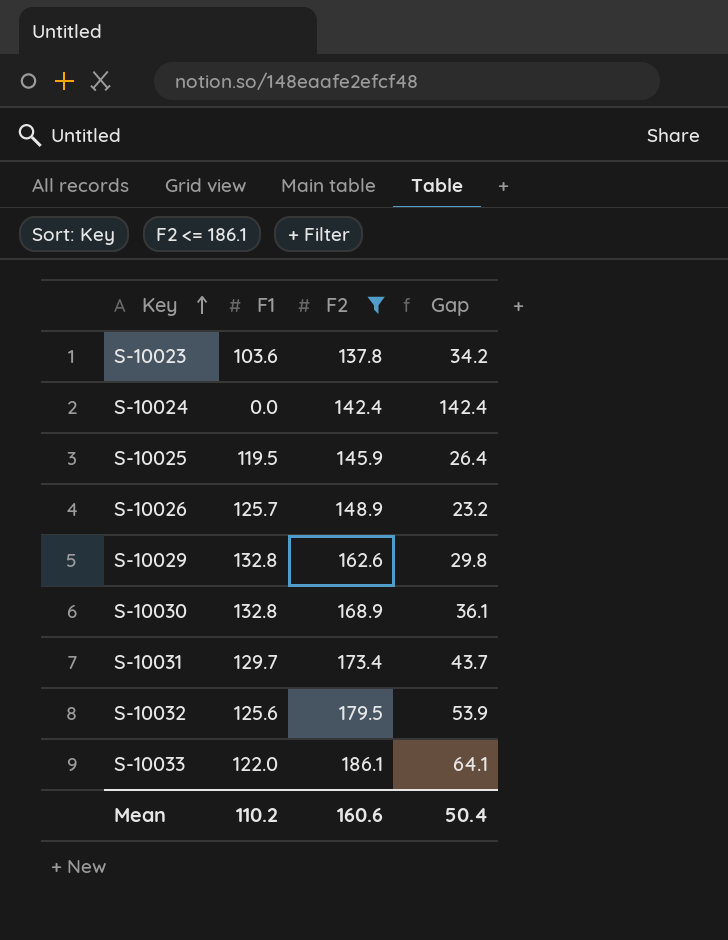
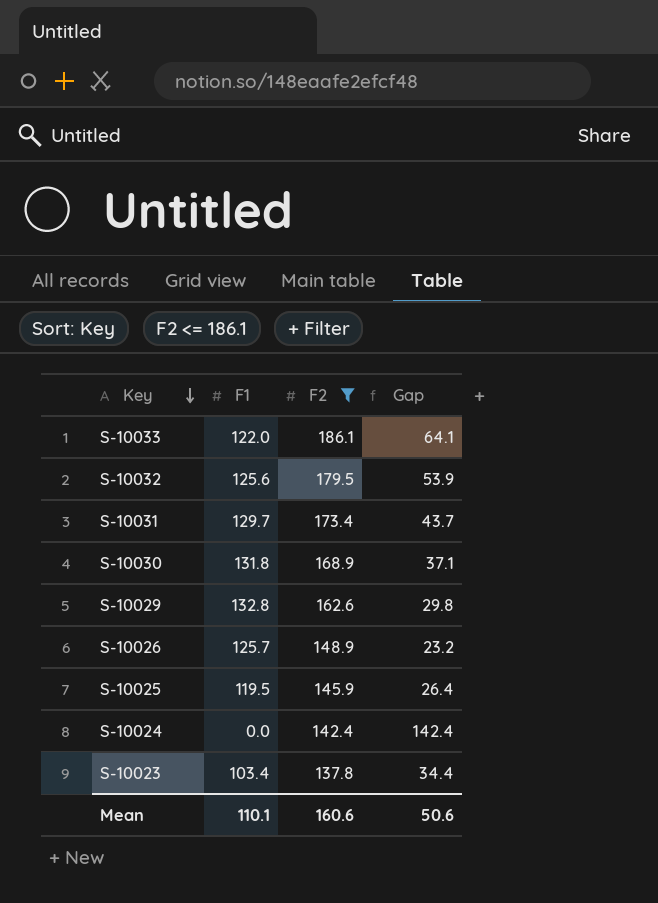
row order: Key ascending -> Key descending
S-10030 | F1: 132.8 -> 131.8
S-10030 | Gap: 36.1 -> 37.1
S-10023 | F1: 103.6 -> 103.4
S-10023 | Gap: 34.2 -> 34.4
Mean | F1: 110.2 -> 110.1
Mean | Gap: 50.4 -> 50.6

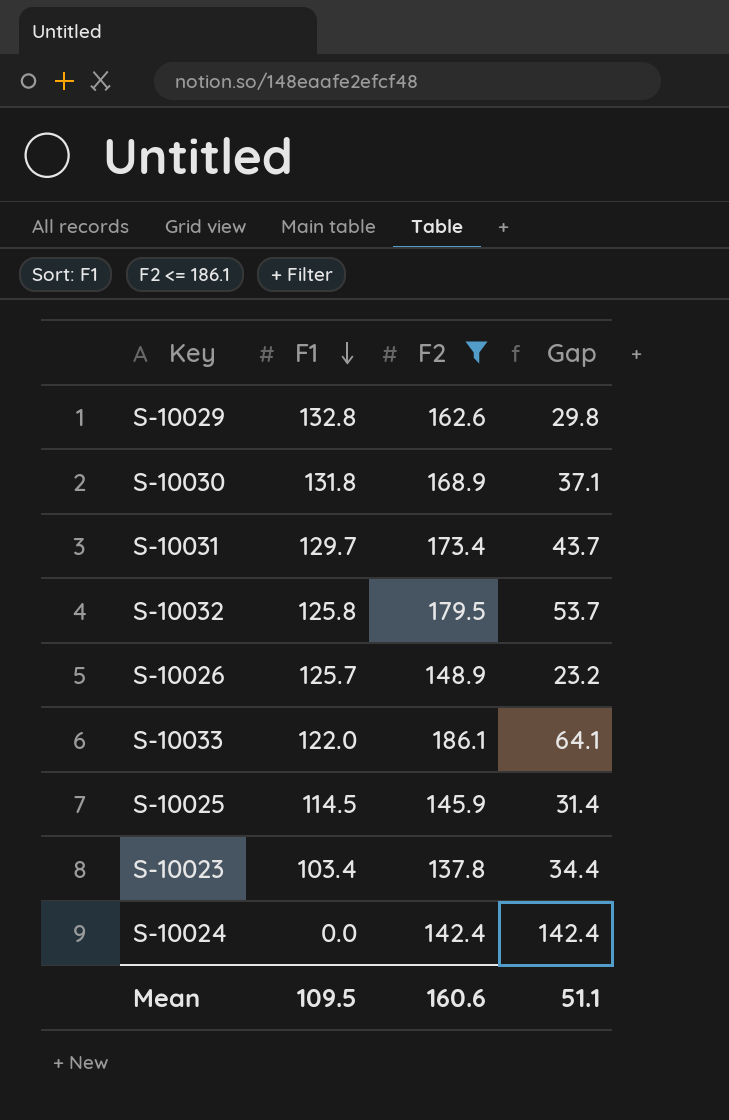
row order: Key descending -> F1 descending
S-10032 | F1: 125.6 -> 125.8
S-10032 | Gap: 53.9 -> 53.7
S-10025 | F1: 119.5 -> 114.5
S-10025 | Gap: 26.4 -> 31.4
Mean | F1: 110.1 -> 109.5
Mean | Gap: 50.6 -> 51.1

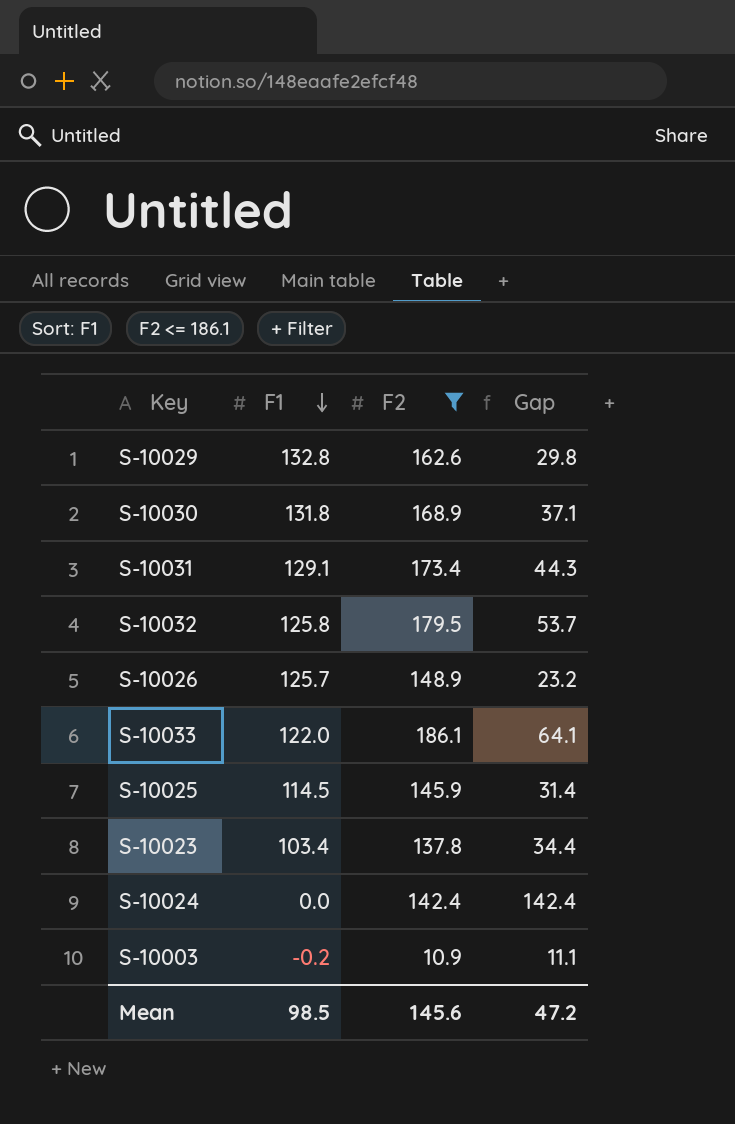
S-10031 | F1: 129.7 -> 129.1
S-10031 | Gap: 43.7 -> 44.3
row S-10003: none -> -0.2 | 10.9 | 11.1
Mean | F1: 109.5 -> 98.5
Mean | F2: 160.6 -> 145.6
Mean | Gap: 51.1 -> 47.2

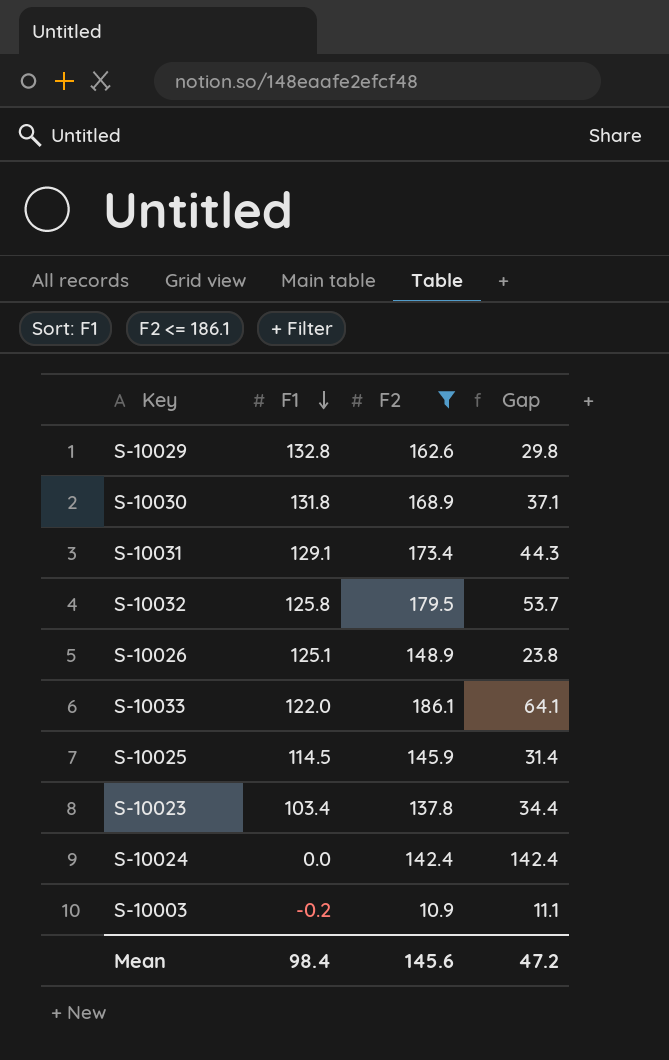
S-10026 | F1: 125.7 -> 125.1
S-10026 | Gap: 23.2 -> 23.8
Mean | F1: 98.5 -> 98.4

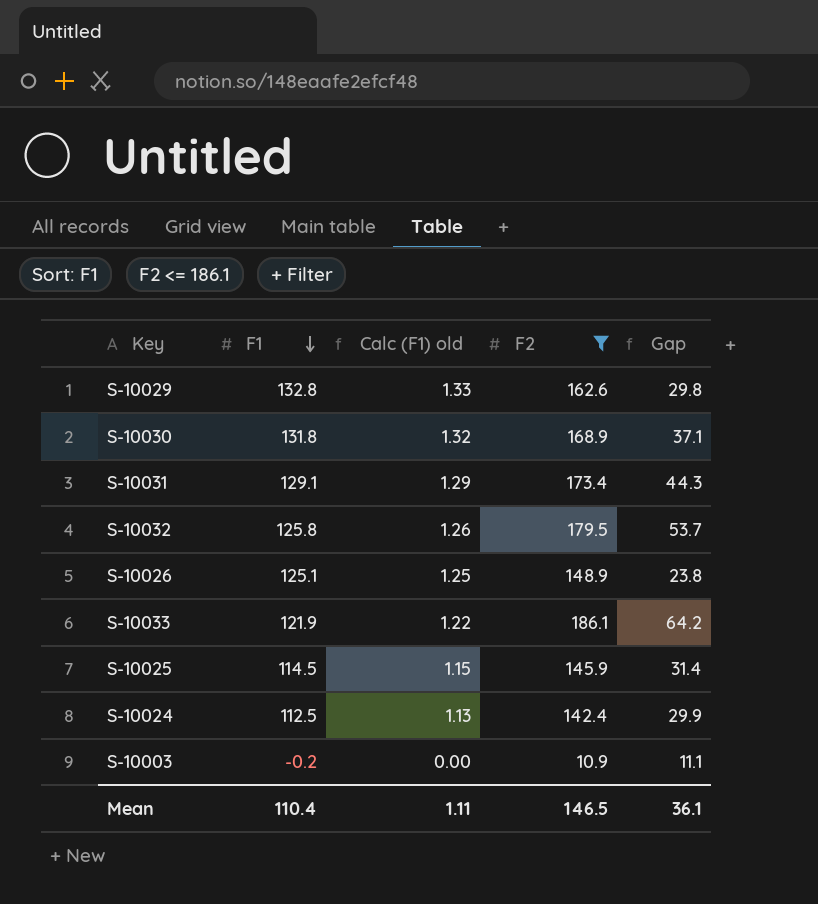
column Calc (F1) old | formula: none -> [F1] * 0.01
row S-10023: 103.4 | 137.8 | 34.4 -> none
S-10033 | F1: 122.0 -> 121.9
S-10033 | Gap: 64.1 -> 64.2
S-10024 | F1: 0.0 -> 112.5
S-10024 | Gap: 142.4 -> 29.9
Mean | F1: 98.4 -> 110.4
Mean | F2: 145.6 -> 146.5
Mean | Gap: 47.2 -> 36.1

